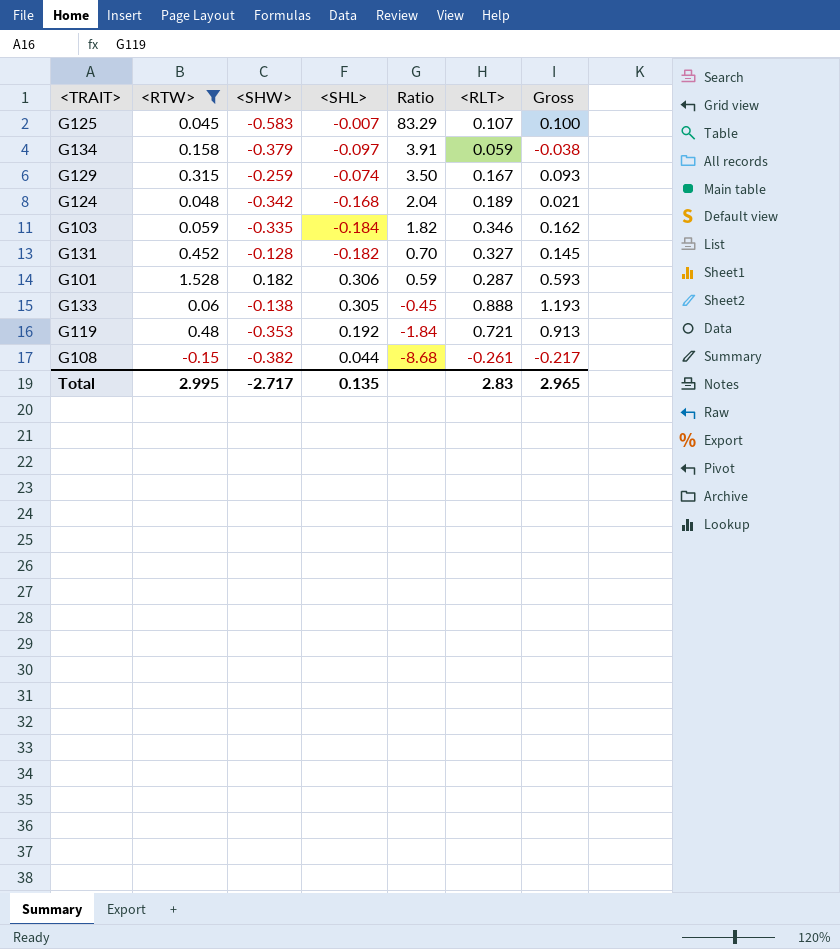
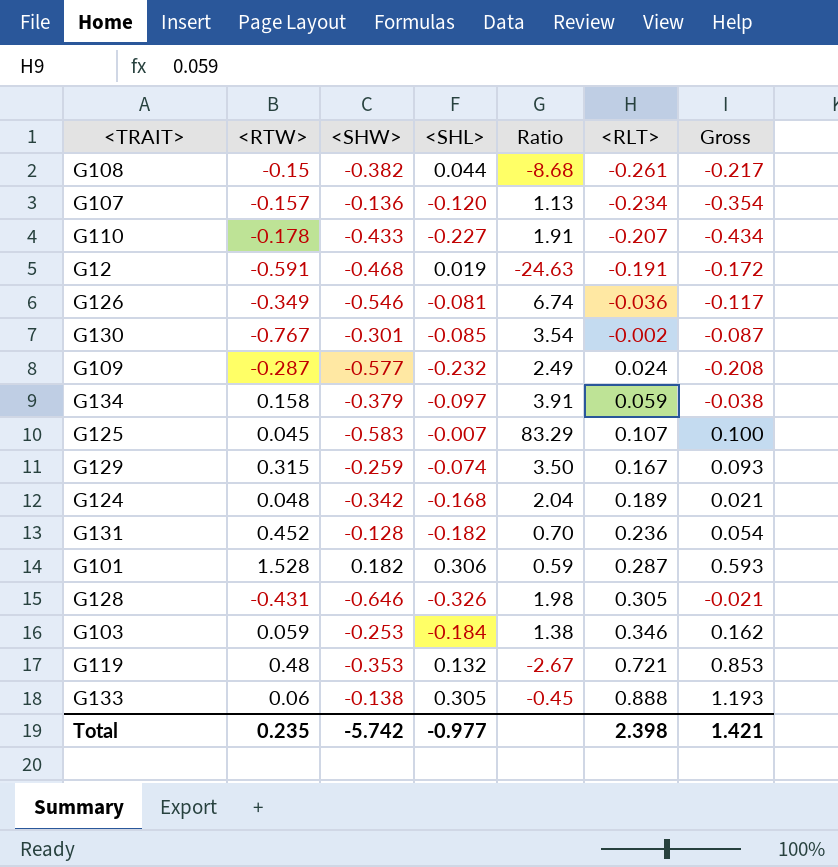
filter: <RTW> >= -0.15 -> none
row order: Ratio descending -> <RLT> ascending
G131 | <RLT>: 0.327 -> 0.236
G131 | Gross: 0.145 -> 0.054
G103 | <SHW>: -0.335 -> -0.253
G103 | Ratio: 1.82 -> 1.38
G119 | <SHL>: 0.192 -> 0.132
G119 | Ratio: -1.84 -> -2.67
G119 | Gross: 0.913 -> 0.853
Total | <RTW>: 2.995 -> 0.235
Total | <SHW>: -2.717 -> -5.742
Total | <SHL>: 0.135 -> -0.977
Total | <RLT>: 2.83 -> 2.398
Total | Gross: 2.965 -> 1.421

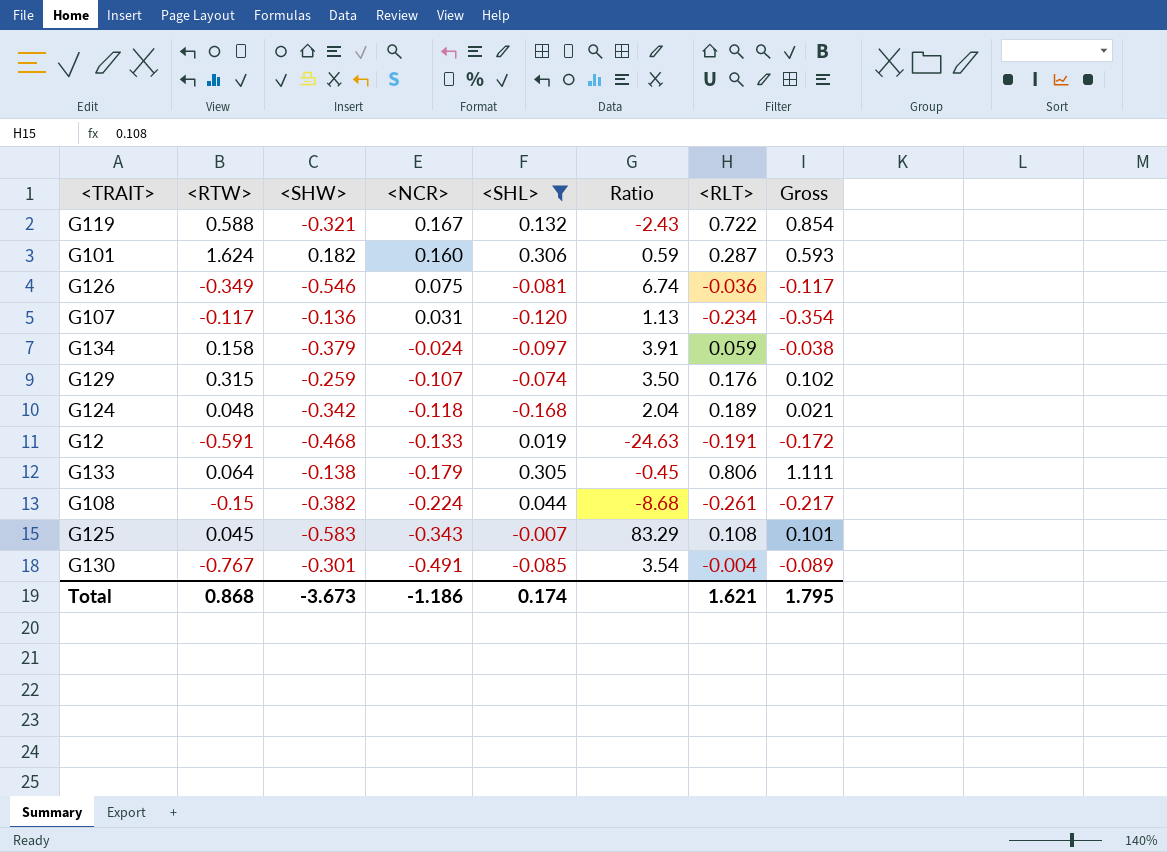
filter: none -> <SHL> >= -0.168
row order: <RLT> ascending -> <NCR> descending
column <NCR> | position: none -> 4
G119 | <RTW>: 0.48 -> 0.588
G119 | <SHW>: -0.353 -> -0.321
G119 | Ratio: -2.67 -> -2.43
G119 | <RLT>: 0.721 -> 0.722
G119 | Gross: 0.853 -> 0.854
G101 | <RTW>: 1.528 -> 1.624
G107 | <RTW>: -0.157 -> -0.117
G129 | <RLT>: 0.167 -> 0.176
G129 | Gross: 0.093 -> 0.102
G133 | <RTW>: 0.06 -> 0.064
G133 | <RLT>: 0.888 -> 0.806
G133 | Gross: 1.193 -> 1.111
G125 | <RLT>: 0.107 -> 0.108
G125 | Gross: 0.100 -> 0.101
G130 | <RLT>: -0.002 -> -0.004
G130 | Gross: -0.087 -> -0.089
Total | <RTW>: 0.235 -> 0.868
Total | <SHW>: -5.742 -> -3.673
Total | <SHL>: -0.977 -> 0.174
Total | <RLT>: 2.398 -> 1.621
Total | Gross: 1.421 -> 1.795

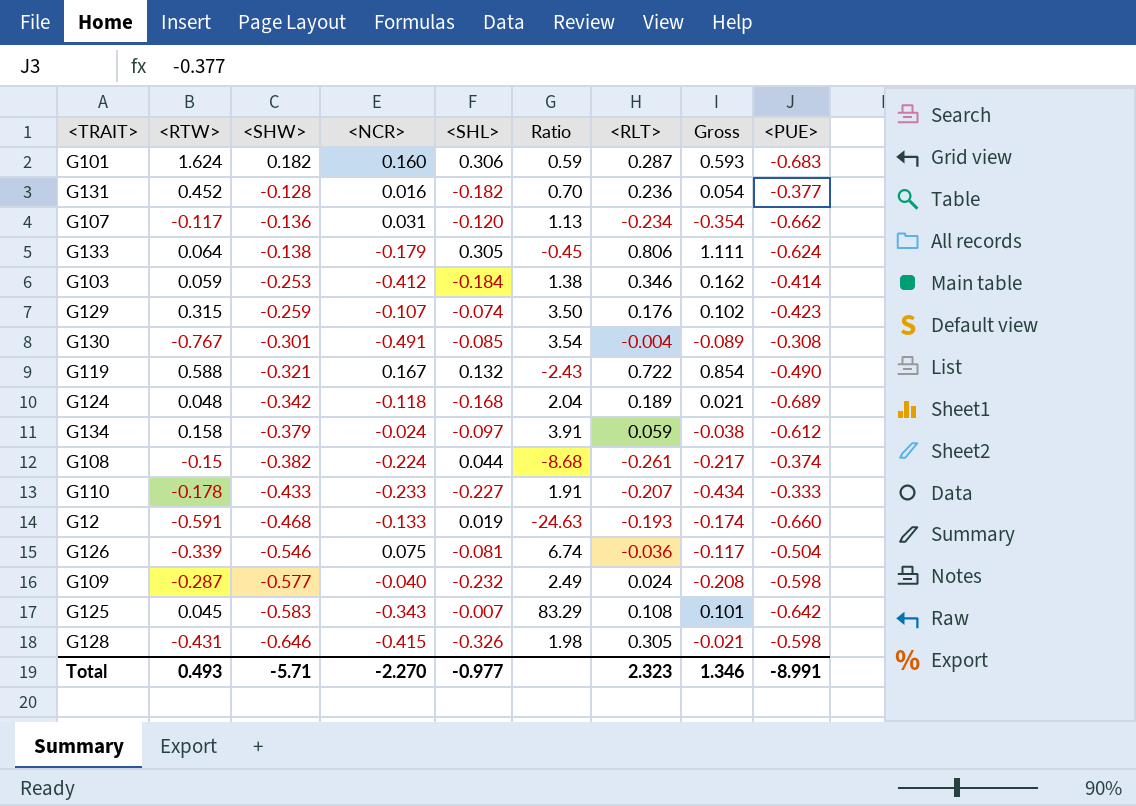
filter: <SHL> >= -0.168 -> none
row order: <NCR> descending -> <SHW> descending
column <PUE> | position: none -> 9
G12 | <RLT>: -0.191 -> -0.193
G12 | Gross: -0.172 -> -0.174
G126 | <RTW>: -0.349 -> -0.339
Total | <RTW>: 0.868 -> 0.493
Total | <SHW>: -3.673 -> -5.71
Total | <NCR>: -1.186 -> -2.270
Total | <SHL>: 0.174 -> -0.977
Total | <RLT>: 1.621 -> 2.323
Total | Gross: 1.795 -> 1.346

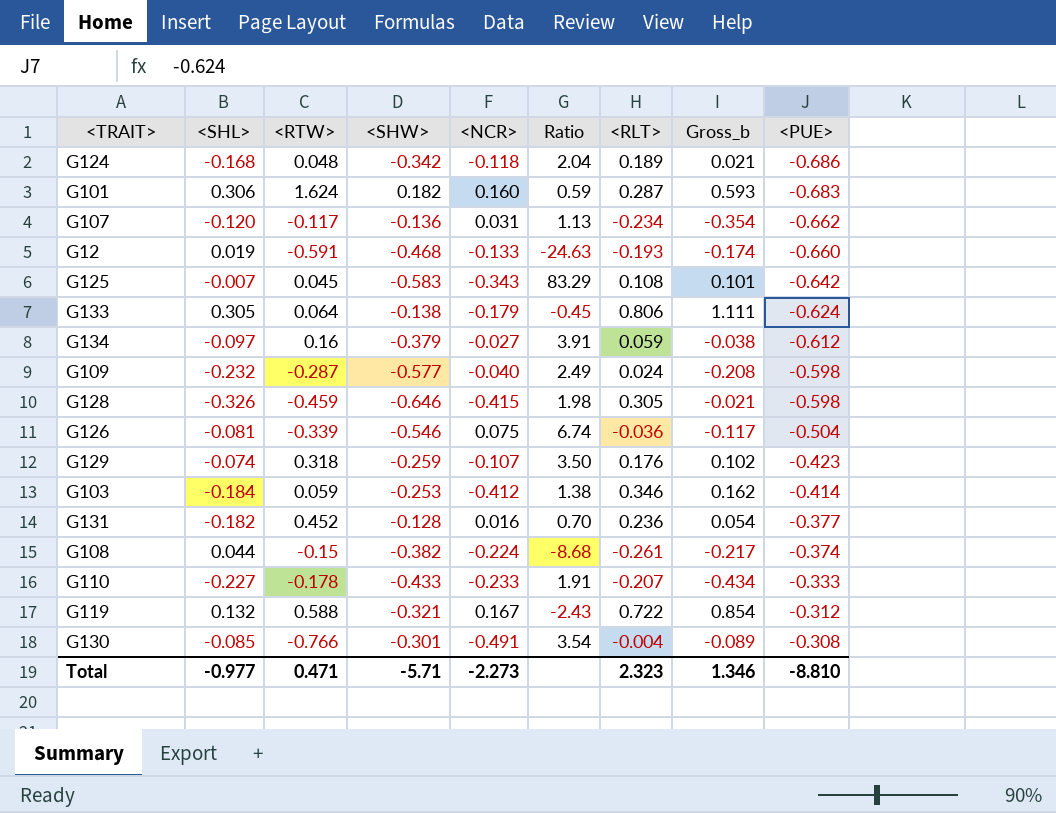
row order: <SHW> descending -> <PUE> ascending
column <SHL> | position: 5 -> 2
column name: Gross -> Gross_b
G124 | <PUE>: -0.689 -> -0.686
G134 | <RTW>: 0.158 -> 0.16
G134 | <NCR>: -0.024 -> -0.027
G128 | <RTW>: -0.431 -> -0.459
G129 | <RTW>: 0.315 -> 0.318
G119 | <PUE>: -0.490 -> -0.312
G130 | <RTW>: -0.767 -> -0.766
Total | <RTW>: 0.493 -> 0.471
Total | <NCR>: -2.270 -> -2.273
Total | <PUE>: -8.991 -> -8.810

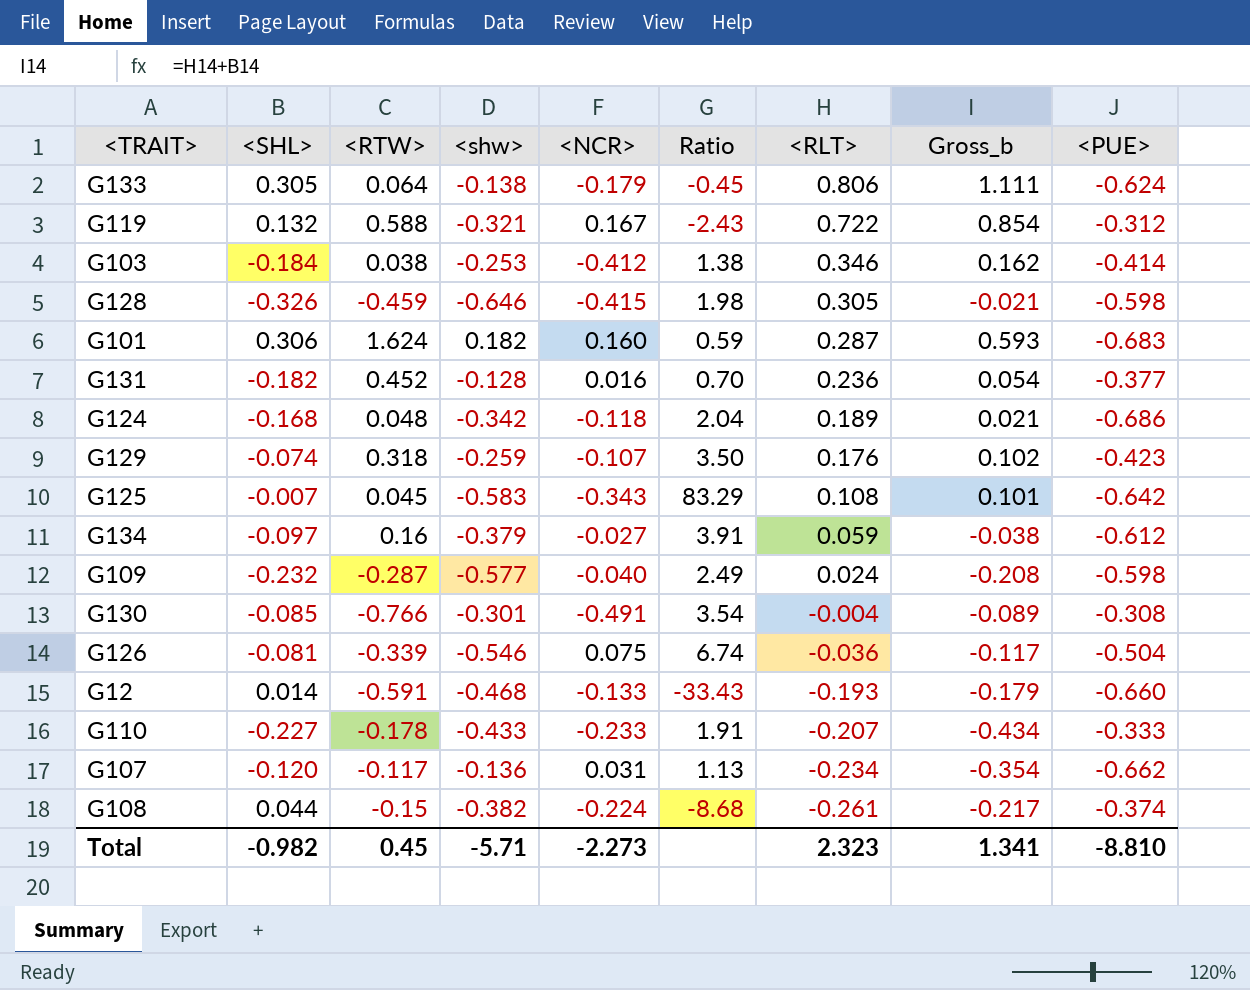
row order: <PUE> ascending -> <RLT> descending
column name: <SHW> -> <shw>
G103 | <RTW>: 0.059 -> 0.038
G12 | <SHL>: 0.019 -> 0.014
G12 | Ratio: -24.63 -> -33.43
G12 | Gross_b: -0.174 -> -0.179
Total | <SHL>: -0.977 -> -0.982
Total | <RTW>: 0.471 -> 0.45
Total | Gross_b: 1.346 -> 1.341

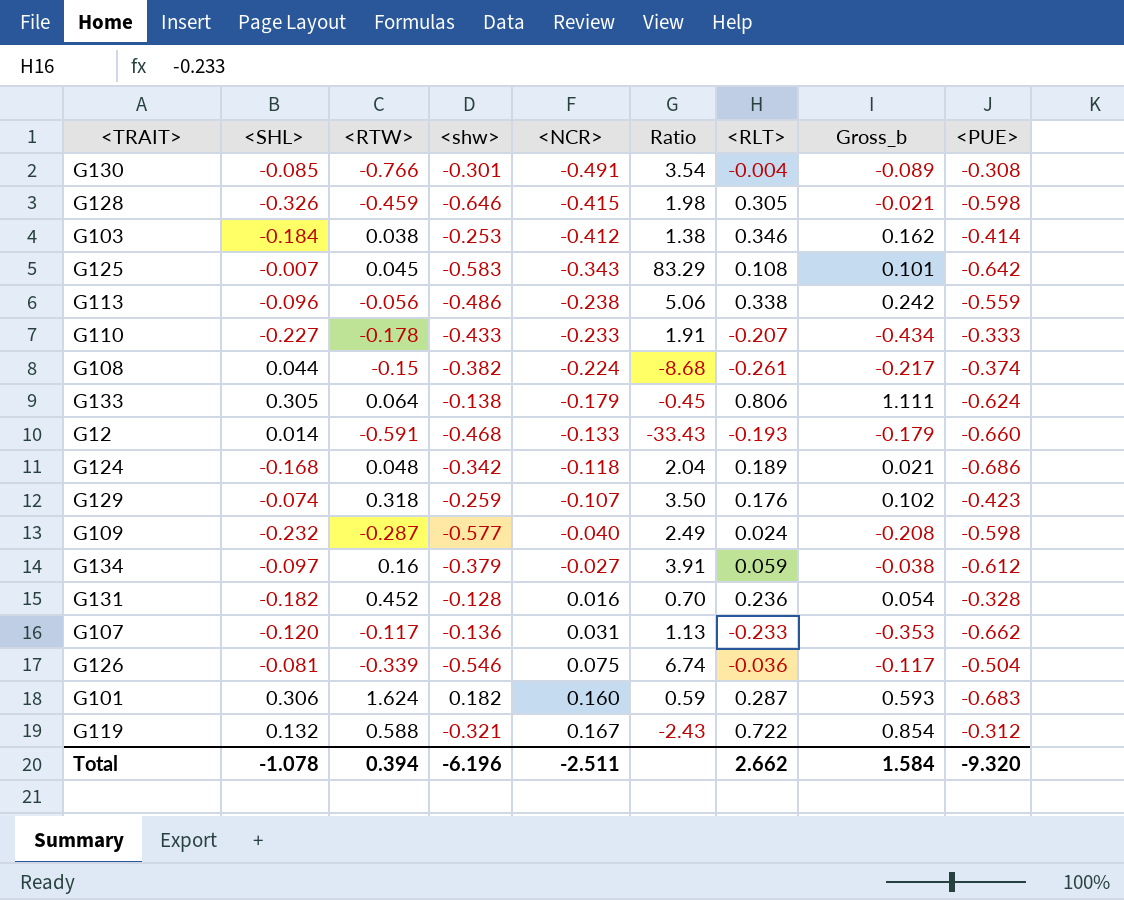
row order: <RLT> descending -> <NCR> ascending
row G113: none -> -0.096 | -0.056 | -0.486 | -0.238 | 5.06 | 0.338 | 0.242 | -0.559
G131 | <PUE>: -0.377 -> -0.328
G107 | <RLT>: -0.234 -> -0.233
G107 | Gross_b: -0.354 -> -0.353
Total | <SHL>: -0.982 -> -1.078
Total | <RTW>: 0.45 -> 0.394
Total | <shw>: -5.71 -> -6.196
Total | <NCR>: -2.273 -> -2.511
Total | <RLT>: 2.323 -> 2.662
Total | Gross_b: 1.341 -> 1.584
Total | <PUE>: -8.810 -> -9.320

